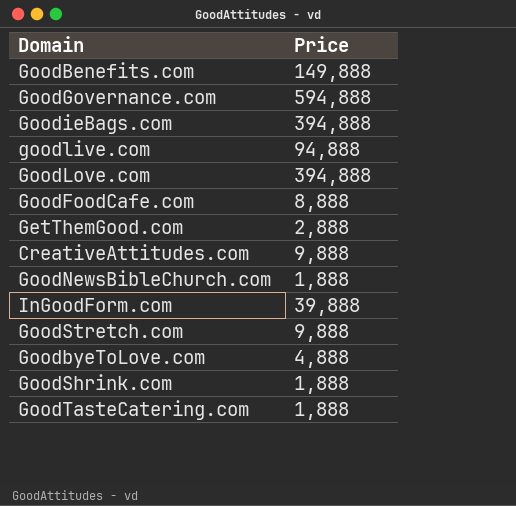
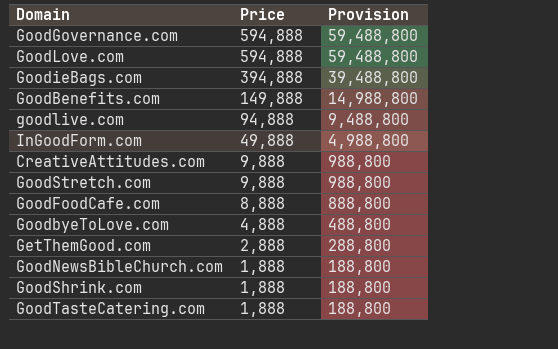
row order: none -> Price descending
column Provision | formula: none -> [Price] * 100
GoodLove.com | Price: 394,888 -> 594,888
InGoodForm.com | Price: 39,888 -> 49,888

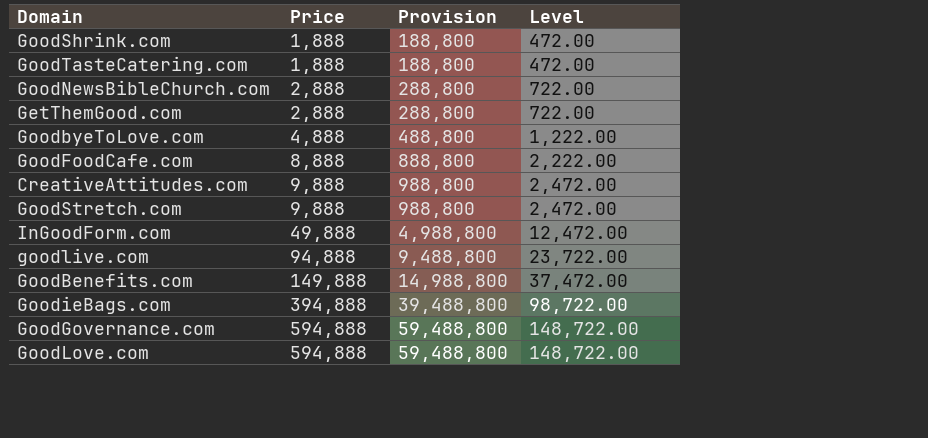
row order: Price descending -> Price ascending
column Level | formula: none -> [Price] * 0.25
GoodNewsBibleChurch.com | Price: 1,888 -> 2,888
GoodNewsBibleChurch.com | Provision: 188,800 -> 288,800

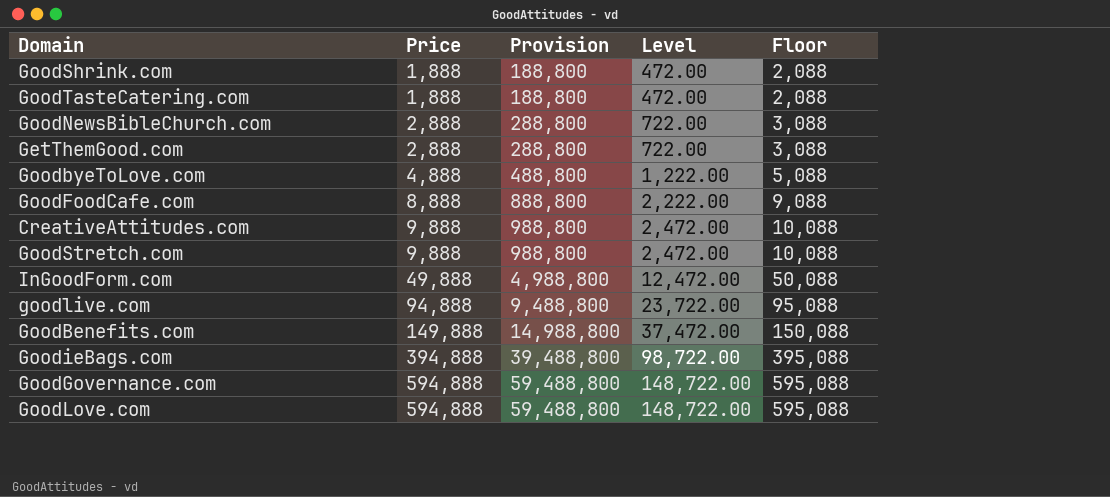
column Floor | formula: none -> [Price] + 200

